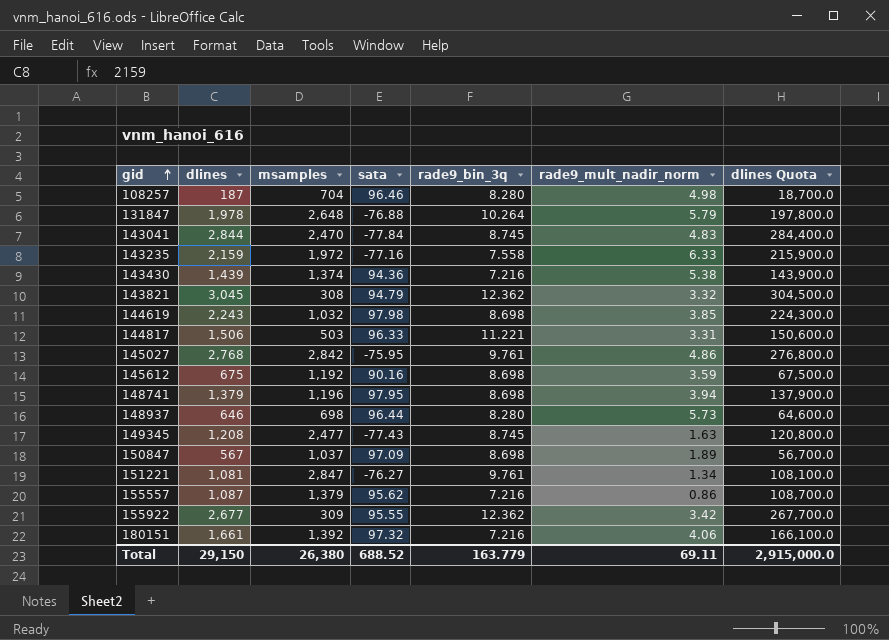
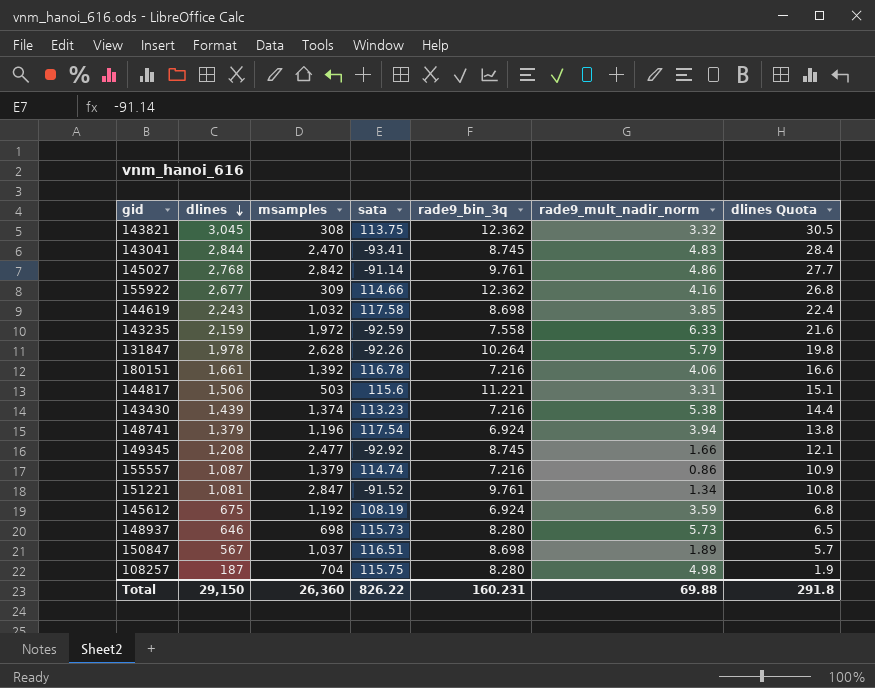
row order: gid ascending -> dlines descending
column dlines Quota | formula: [dlines] * 100 -> [dlines] * 0.01
143821 | sata: 94.79 -> 113.75
143041 | sata: -77.84 -> -93.41
145027 | sata: -75.95 -> -91.14
155922 | sata: 95.55 -> 114.66
155922 | rade9_mult_nadir_norm: 3.42 -> 4.16
144619 | sata: 97.98 -> 117.58
143235 | sata: -77.16 -> -92.59
131847 | msamples: 2,648 -> 2,628
131847 | sata: -76.88 -> -92.26
180151 | sata: 97.32 -> 116.78
144817 | sata: 96.33 -> 115.6
143430 | sata: 94.36 -> 113.23
148741 | sata: 97.95 -> 117.54
148741 | rade9_bin_3q: 8.698 -> 6.924
149345 | sata: -77.43 -> -92.92
149345 | rade9_mult_nadir_norm: 1.63 -> 1.66
155557 | sata: 95.62 -> 114.74
151221 | sata: -76.27 -> -91.52
145612 | sata: 90.16 -> 108.19
145612 | rade9_bin_3q: 8.698 -> 6.924
148937 | sata: 96.44 -> 115.73
150847 | sata: 97.09 -> 116.51
108257 | sata: 96.46 -> 115.75
Total | msamples: 26,380 -> 26,360
Total | sata: 688.52 -> 826.22
Total | rade9_bin_3q: 163.779 -> 160.231
Total | rade9_mult_nadir_norm: 69.11 -> 69.88
Total | dlines Quota: 2,915,000.0 -> 291.8

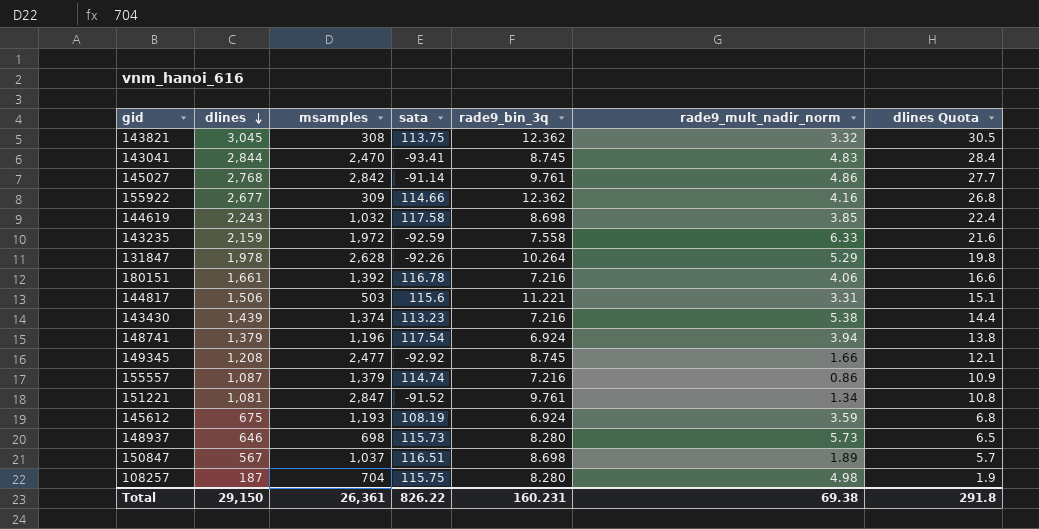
131847 | rade9_mult_nadir_norm: 5.79 -> 5.29
145612 | msamples: 1,192 -> 1,193
Total | msamples: 26,360 -> 26,361
Total | rade9_mult_nadir_norm: 69.88 -> 69.38

